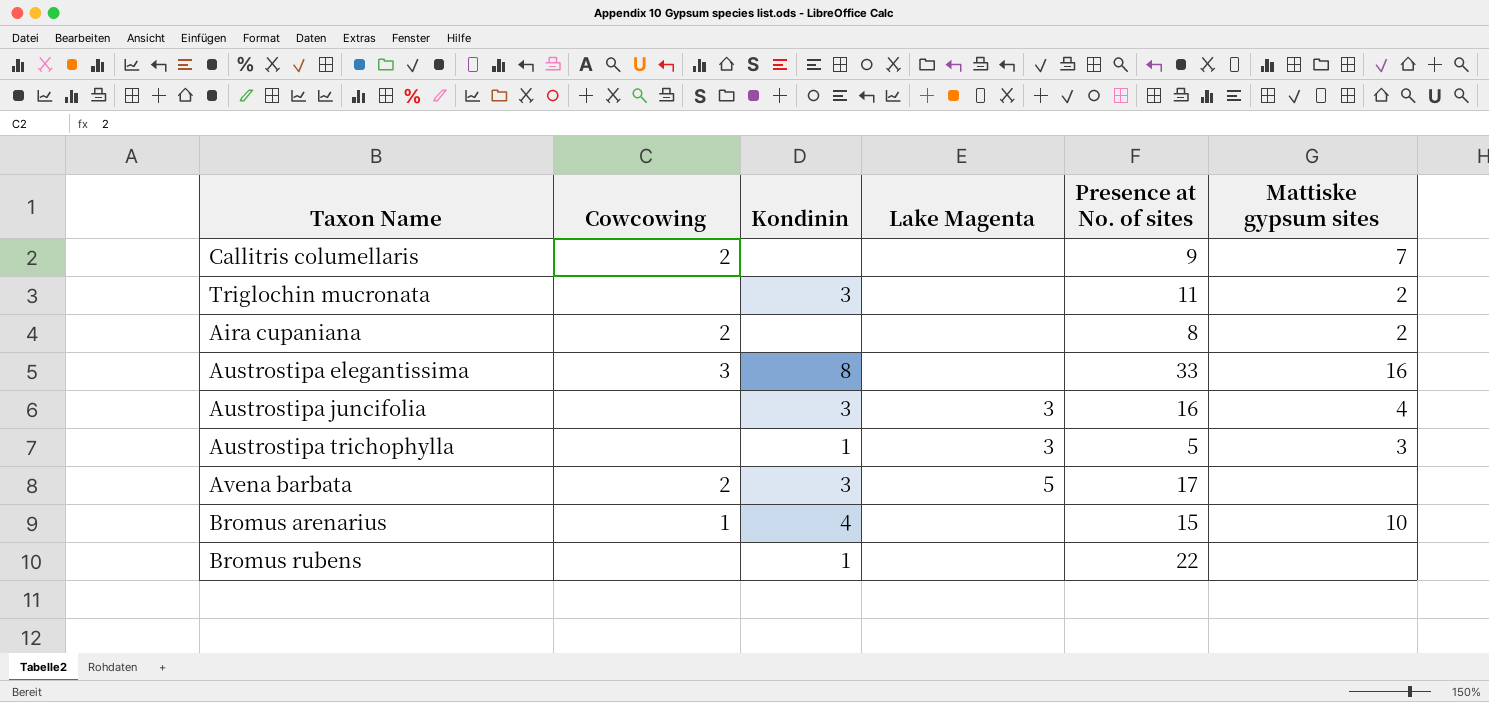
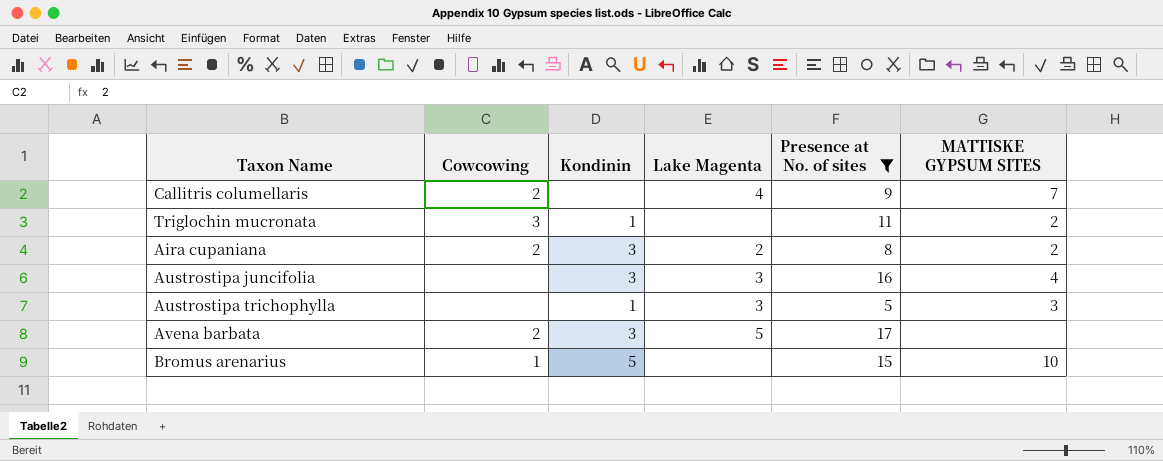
filter: none -> Presence at No. of sites <= 17
column name: Mattiske gypsum sites -> MATTISKE GYPSUM SITES
Callitris columellaris | Lake Magenta: none -> 4
Triglochin mucronata | Cowcowing: none -> 3
Triglochin mucronata | Kondinin: 3 -> 1
Aira cupaniana | Kondinin: none -> 3
Aira cupaniana | Lake Magenta: none -> 2
Bromus arenarius | Kondinin: 4 -> 5

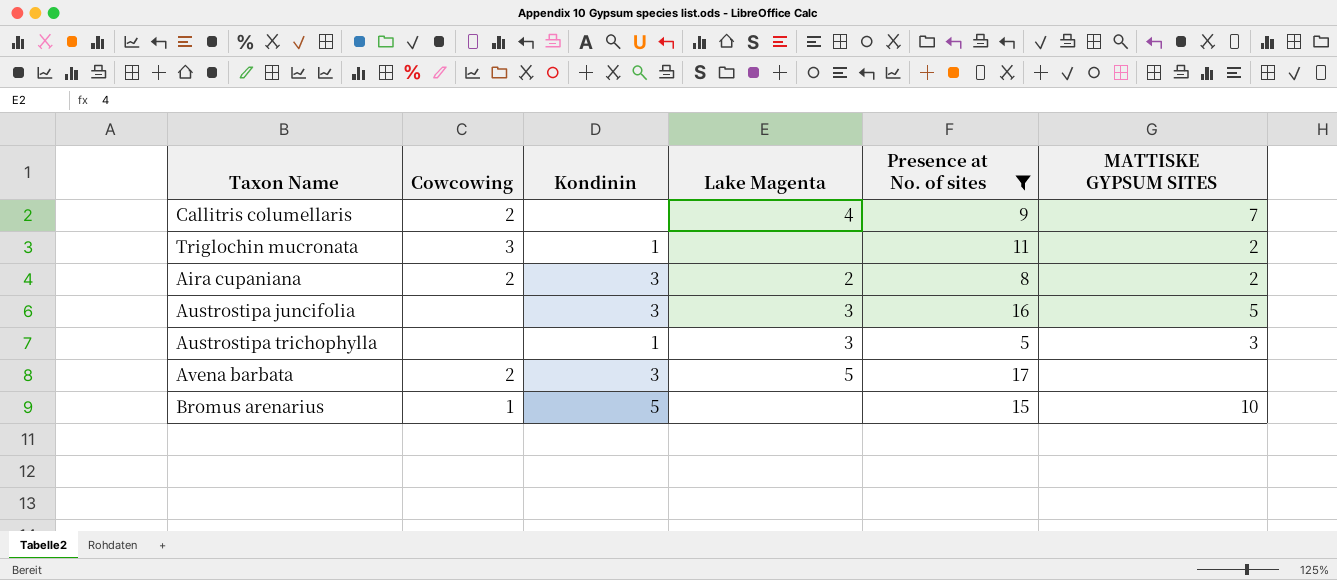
Austrostipa juncifolia | MATTISKE GYPSUM SITES: 4 -> 5

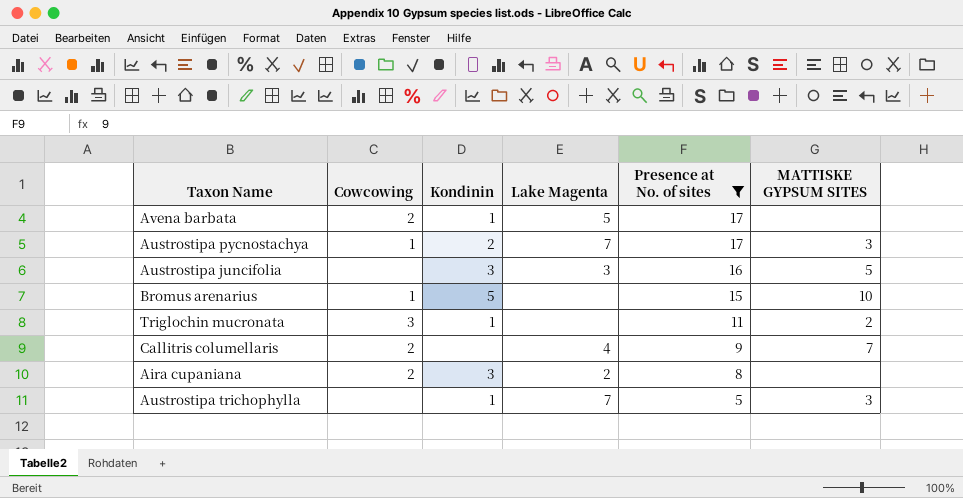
row order: none -> Presence at No. of sites descending
Avena barbata | Kondinin: 3 -> 1
row Austrostipa pycnostachya: none -> 1 | 2 | 7 | 17 | 3
Aira cupaniana | MATTISKE GYPSUM SITES: 2 -> none
Austrostipa trichophylla | Lake Magenta: 3 -> 7

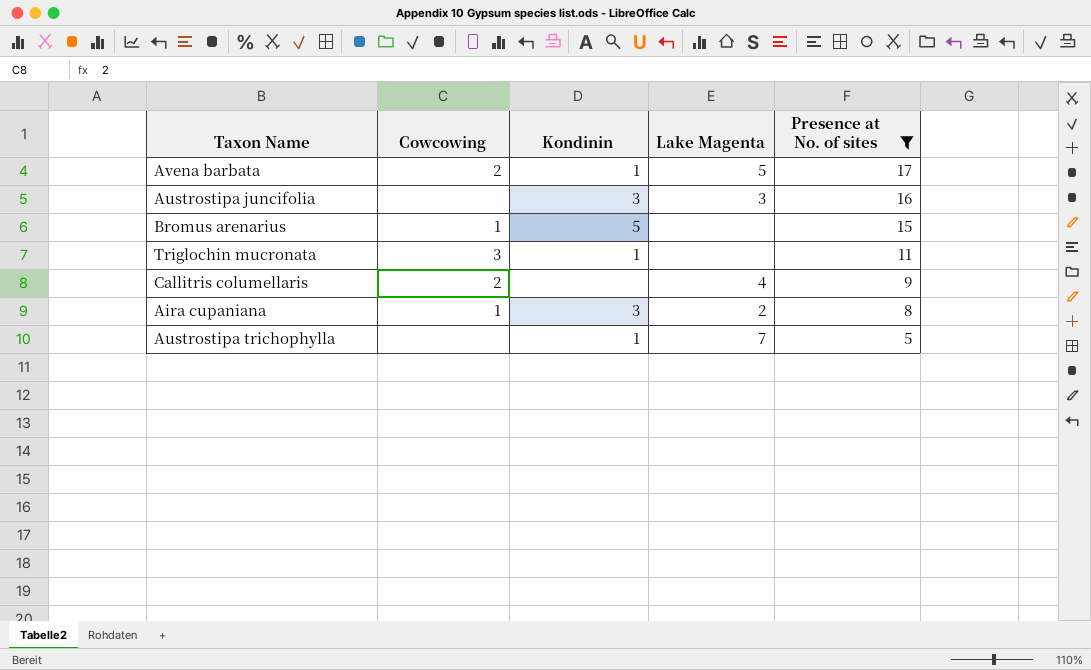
column MATTISKE GYPSUM SITES | position: 6 -> none
row Austrostipa pycnostachya: 1 | 2 | 7 | 17 | 3 -> none
Aira cupaniana | Cowcowing: 2 -> 1

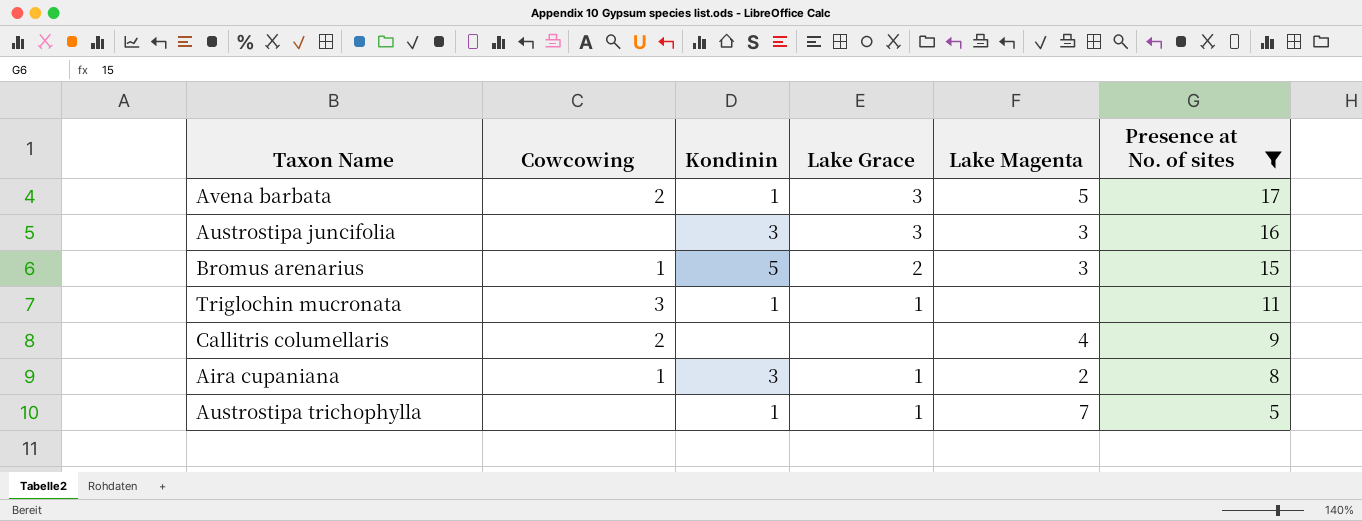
column Lake Grace | position: none -> 4
Bromus arenarius | Lake Magenta: none -> 3

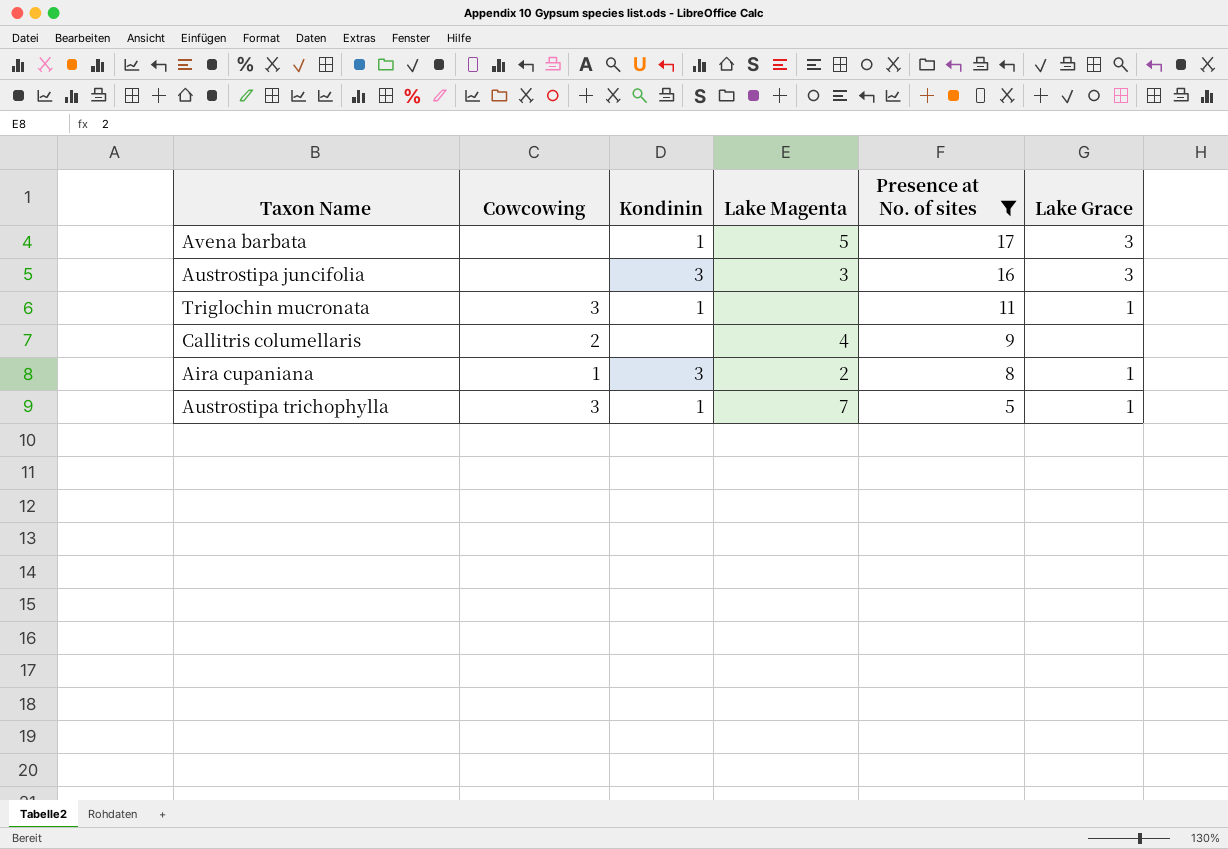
column Lake Grace | position: 4 -> 6
row Bromus arenarius: 1 | 5 | 2 | 3 | 15 -> none
Avena barbata | Cowcowing: 2 -> none
Austrostipa trichophylla | Cowcowing: none -> 3

